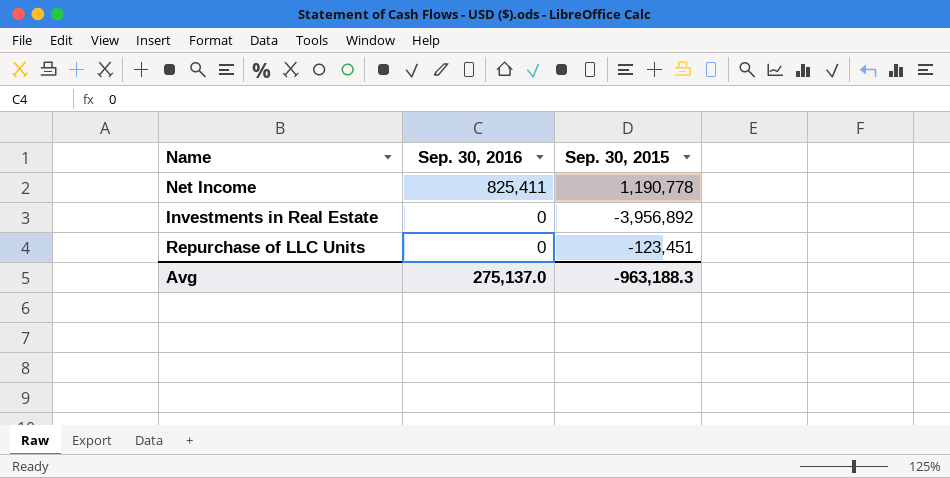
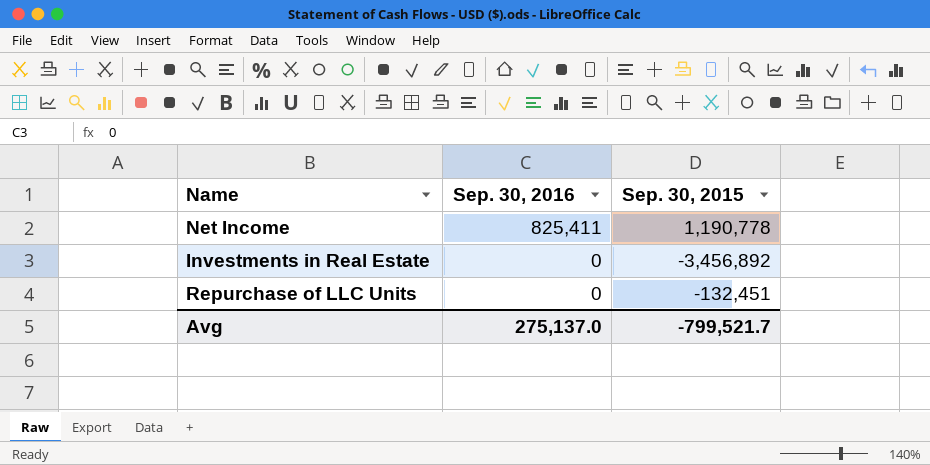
Investments in Real Estate | Sep. 30, 2015: -3,956,892 -> -3,456,892
Repurchase of LLC Units | Sep. 30, 2015: -123,451 -> -132,451
Avg | Sep. 30, 2015: -963,188.3 -> -799,521.7

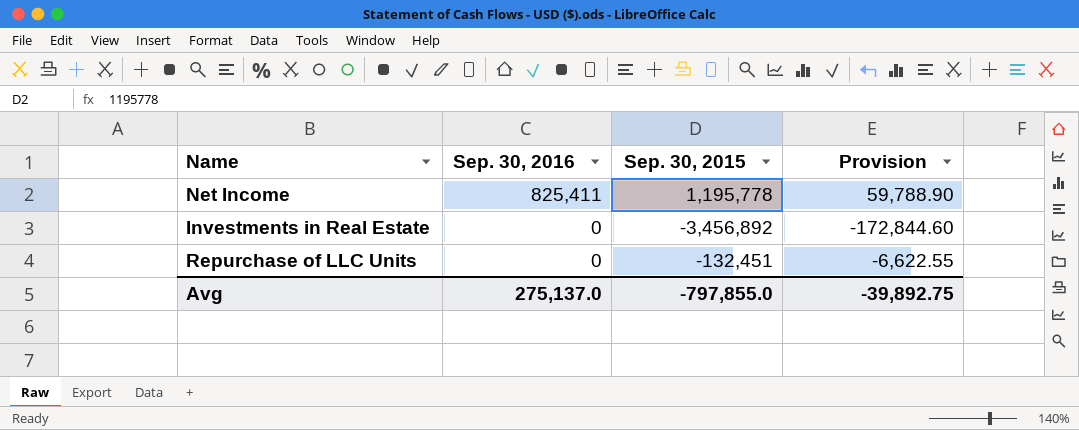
column Provision | formula: none -> [Sep. 30, 2015] * 0.05
Net Income | Sep. 30, 2015: 1,190,778 -> 1,195,778
Avg | Sep. 30, 2015: -799,521.7 -> -797,855.0

